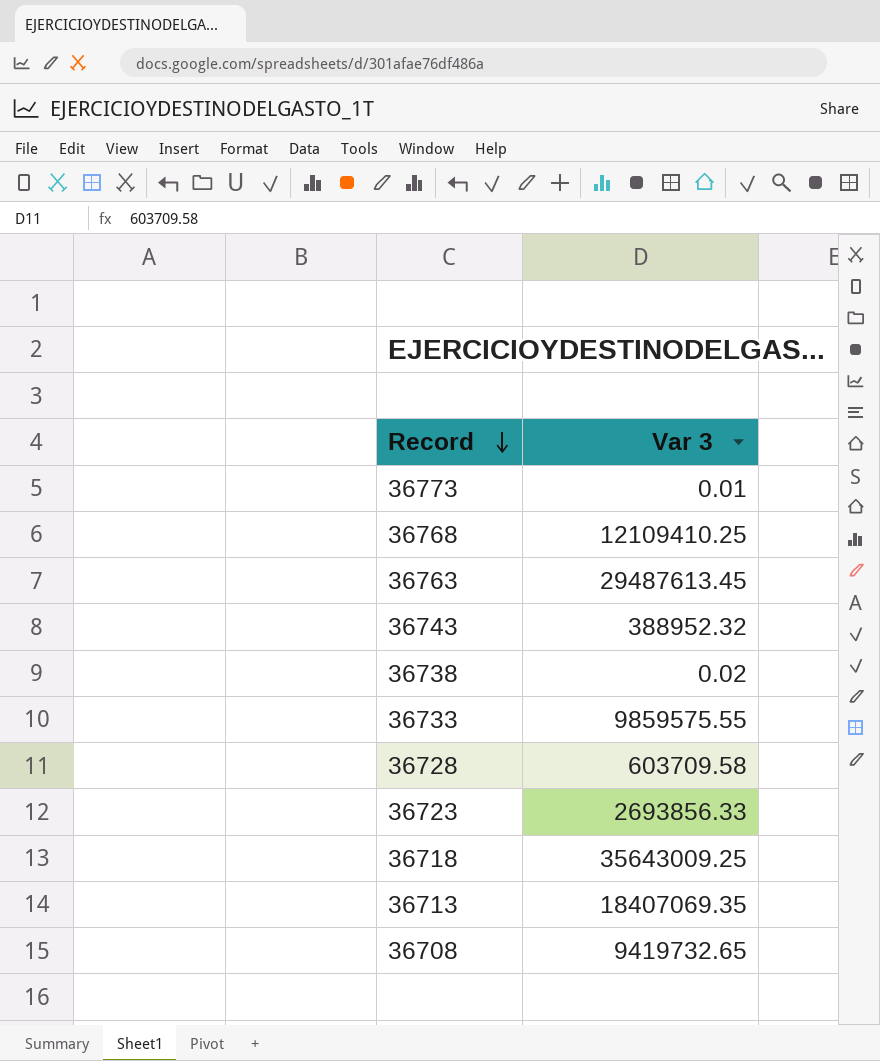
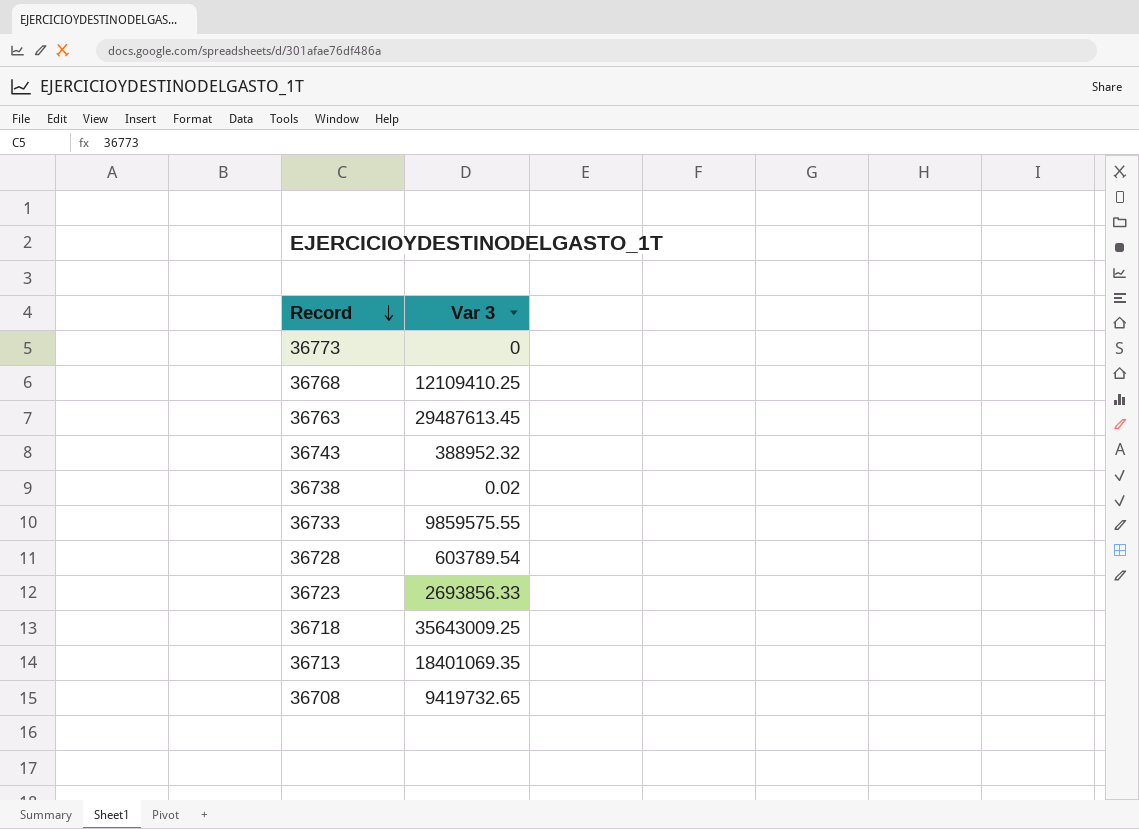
36773 | Var 3: 0.01 -> 0
36728 | Var 3: 603709.58 -> 603789.54
36713 | Var 3: 18407069.35 -> 18401069.35

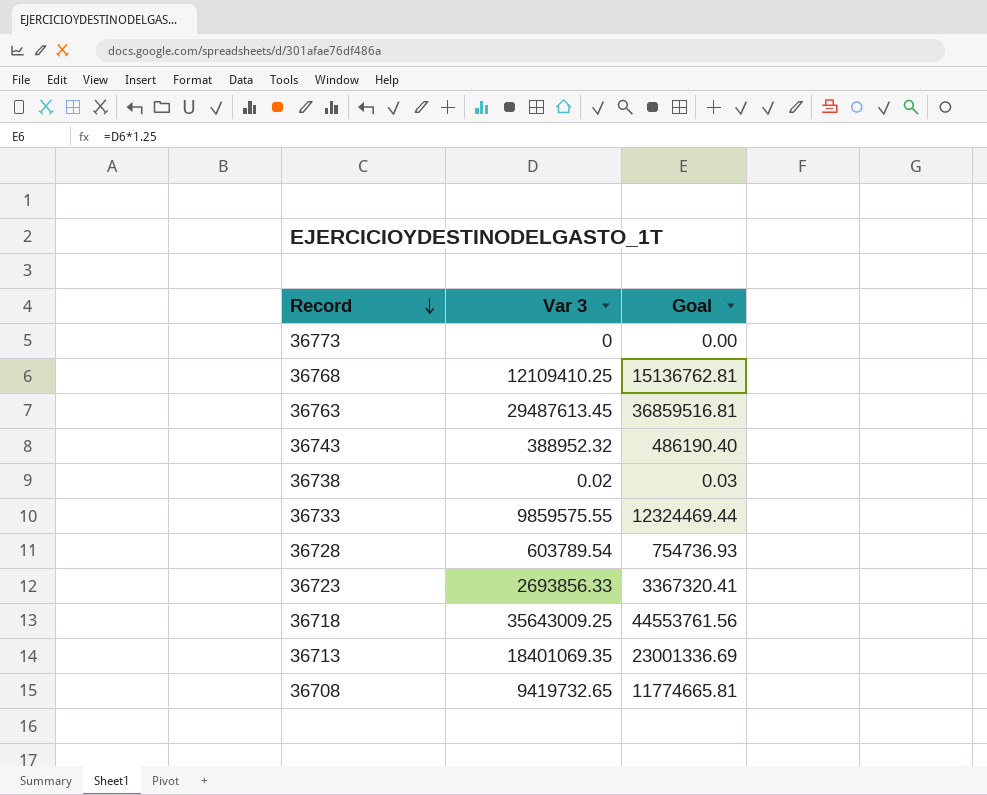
column Goal | formula: none -> [Var 3] * 1.25

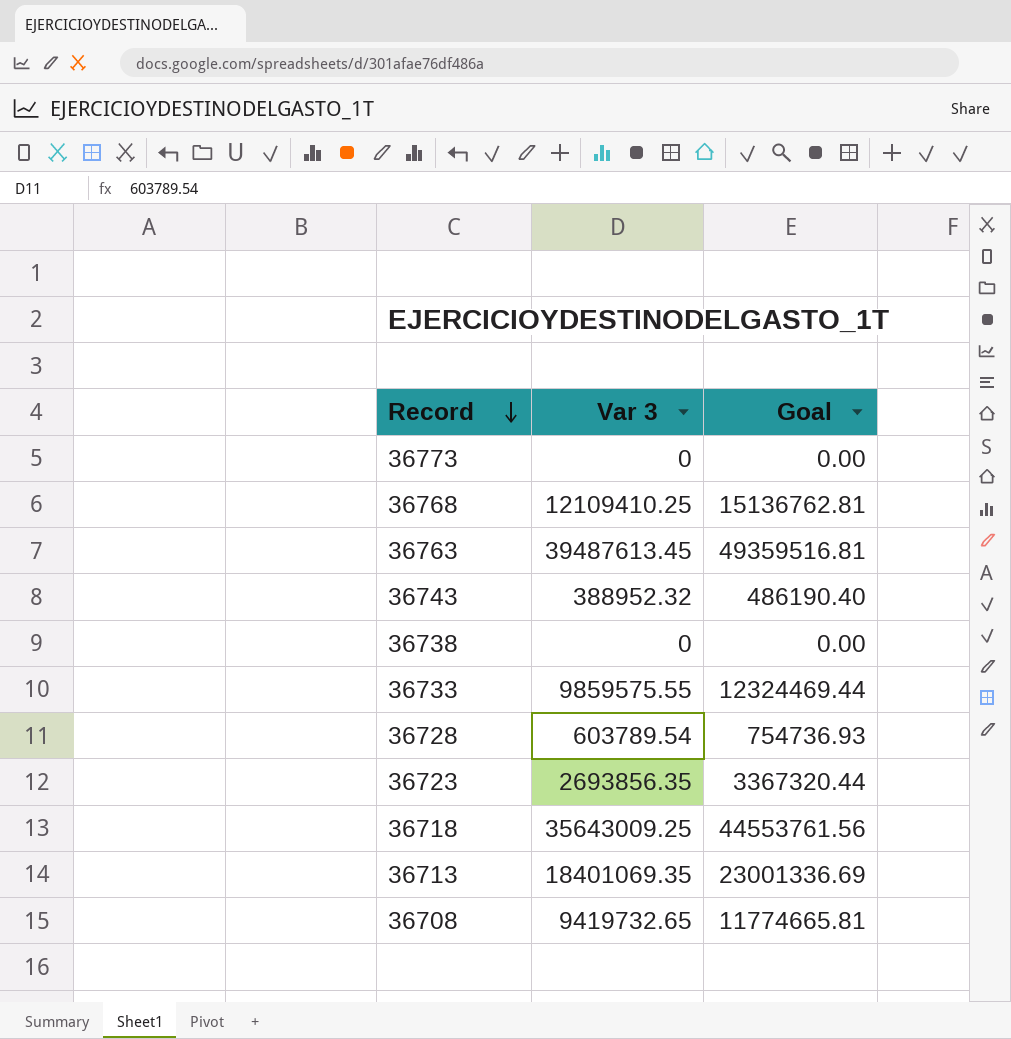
36763 | Var 3: 29487613.45 -> 39487613.45
36763 | Goal: 36859516.81 -> 49359516.81
36738 | Var 3: 0.02 -> 0
36738 | Goal: 0.03 -> 0.00
36723 | Var 3: 2693856.33 -> 2693856.35
36723 | Goal: 3367320.41 -> 3367320.44

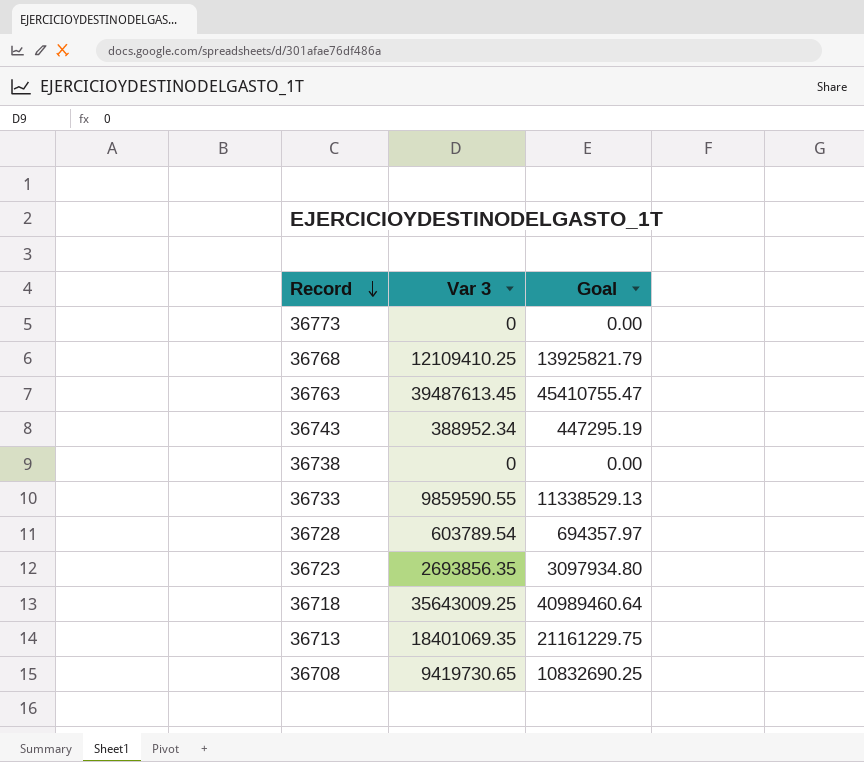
column Goal | formula: [Var 3] * 1.25 -> [Var 3] * 1.15
36743 | Var 3: 388952.32 -> 388952.34
36733 | Var 3: 9859575.55 -> 9859590.55
36708 | Var 3: 9419732.65 -> 9419730.65

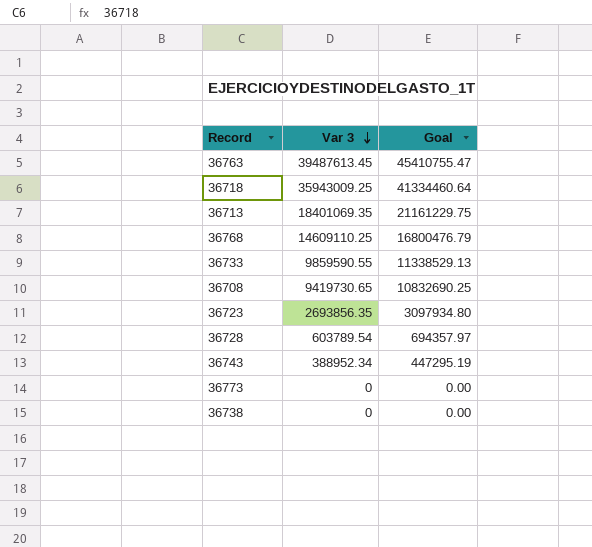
row order: Record descending -> Var 3 descending
36718 | Var 3: 35643009.25 -> 35943009.25
36718 | Goal: 40989460.64 -> 41334460.64
36768 | Var 3: 12109410.25 -> 14609110.25
36768 | Goal: 13925821.79 -> 16800476.79

